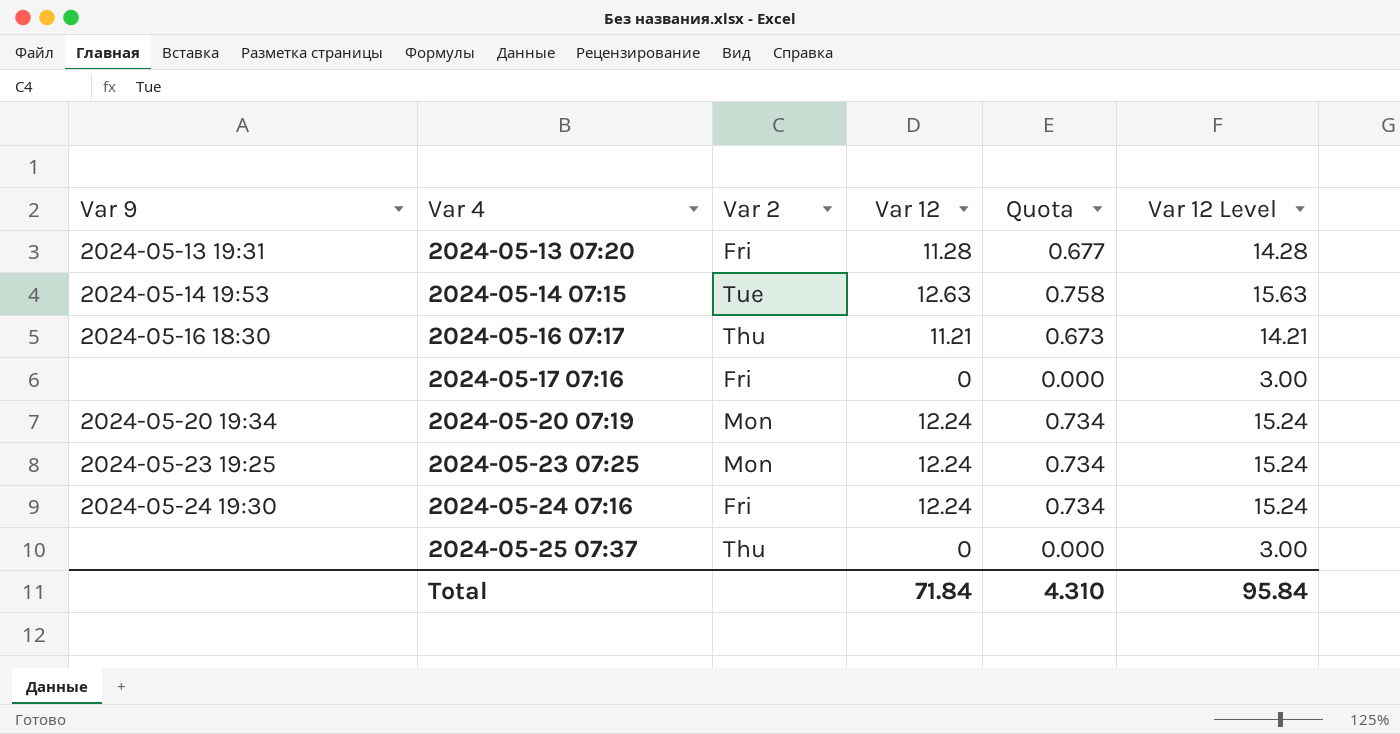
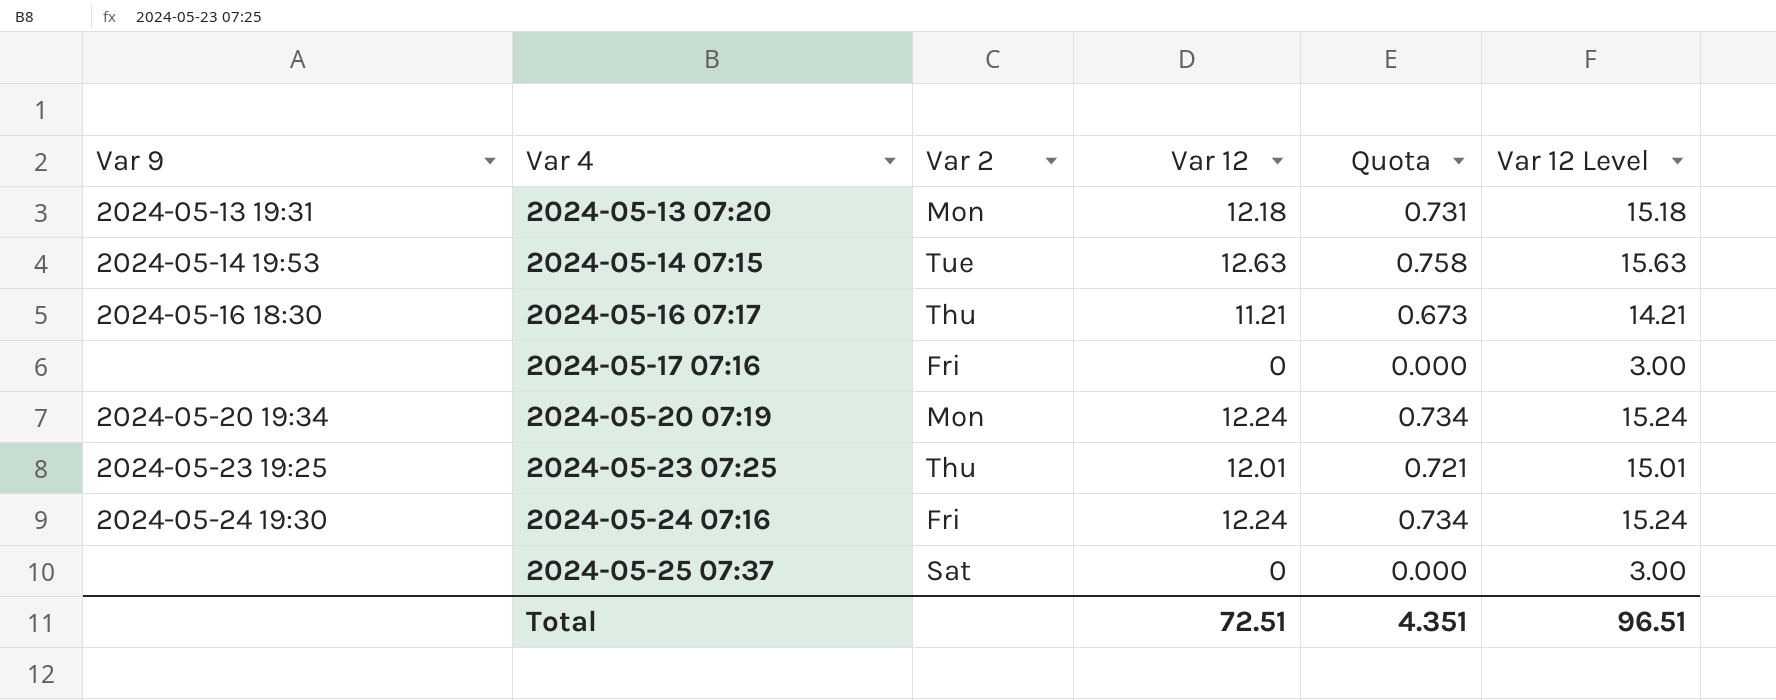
2024-05-13 07:20 | Var 2: Fri -> Mon
2024-05-13 07:20 | Var 12: 11.28 -> 12.18
2024-05-13 07:20 | Quota: 0.677 -> 0.731
2024-05-13 07:20 | Var 12 Level: 14.28 -> 15.18
2024-05-23 07:25 | Var 2: Mon -> Thu
2024-05-23 07:25 | Var 12: 12.24 -> 12.01
2024-05-23 07:25 | Quota: 0.734 -> 0.721
2024-05-23 07:25 | Var 12 Level: 15.24 -> 15.01
2024-05-25 07:37 | Var 2: Thu -> Sat
Total | Var 12: 71.84 -> 72.51
Total | Quota: 4.310 -> 4.351
Total | Var 12 Level: 95.84 -> 96.51

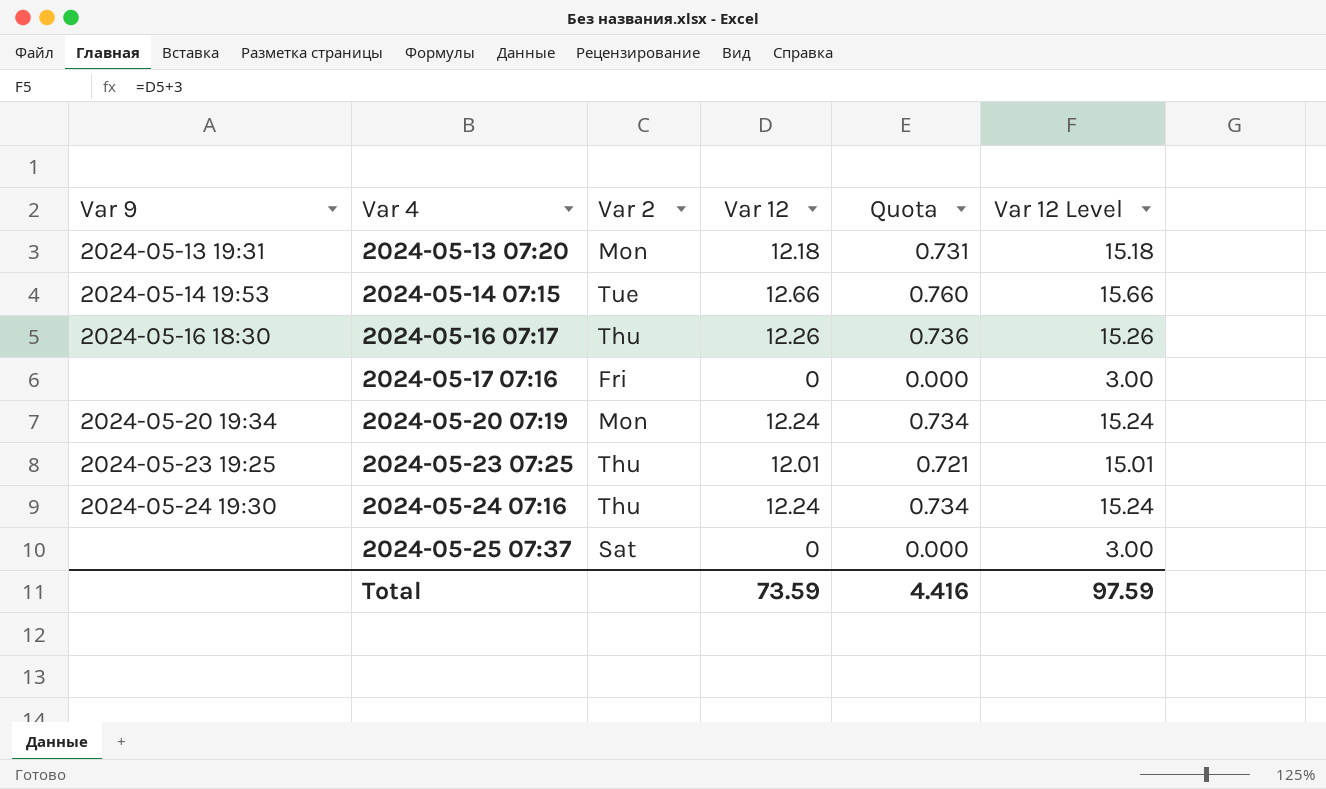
2024-05-14 07:15 | Var 12: 12.63 -> 12.66
2024-05-14 07:15 | Quota: 0.758 -> 0.760
2024-05-14 07:15 | Var 12 Level: 15.63 -> 15.66
2024-05-16 07:17 | Var 12: 11.21 -> 12.26
2024-05-16 07:17 | Quota: 0.673 -> 0.736
2024-05-16 07:17 | Var 12 Level: 14.21 -> 15.26
2024-05-24 07:16 | Var 2: Fri -> Thu
Total | Var 12: 72.51 -> 73.59
Total | Quota: 4.351 -> 4.416
Total | Var 12 Level: 96.51 -> 97.59

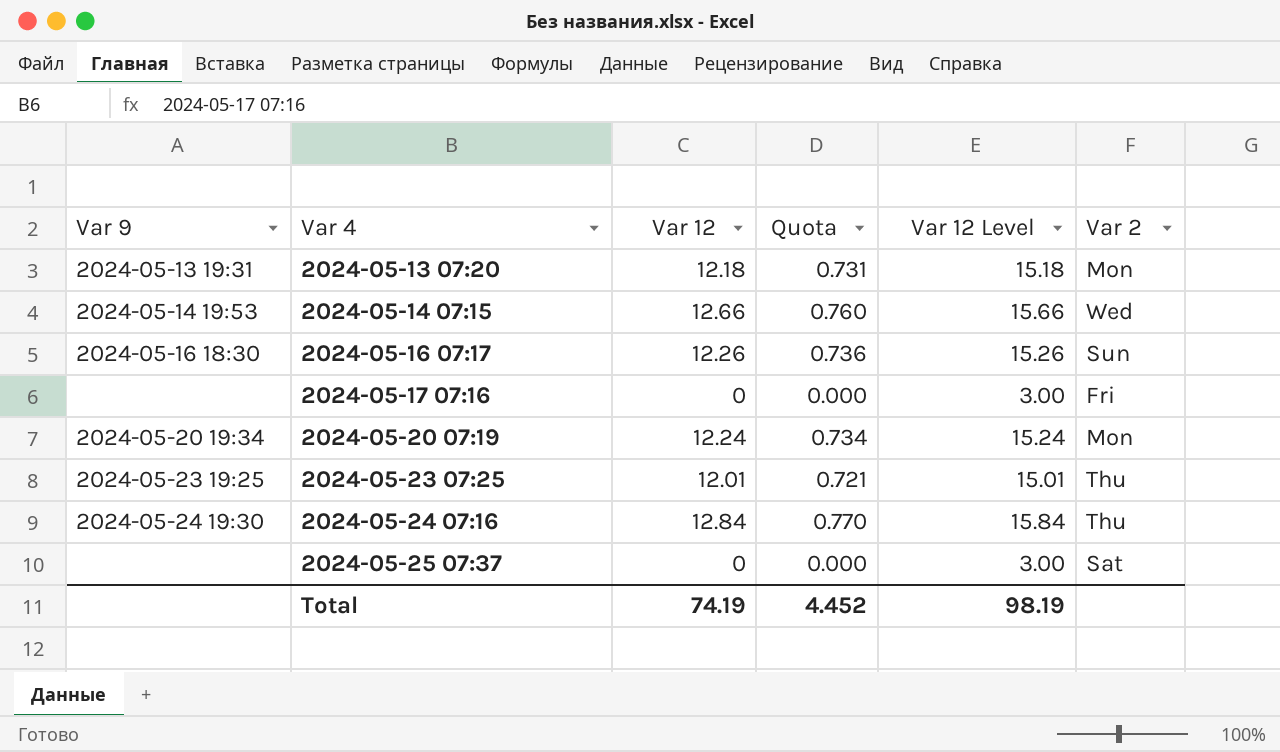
column Var 2 | position: 3 -> 6
2024-05-14 07:15 | Var 2: Tue -> Wed
2024-05-16 07:17 | Var 2: Thu -> Sun
2024-05-24 07:16 | Var 12: 12.24 -> 12.84
2024-05-24 07:16 | Quota: 0.734 -> 0.770
2024-05-24 07:16 | Var 12 Level: 15.24 -> 15.84
Total | Var 12: 73.59 -> 74.19
Total | Quota: 4.416 -> 4.452
Total | Var 12 Level: 97.59 -> 98.19

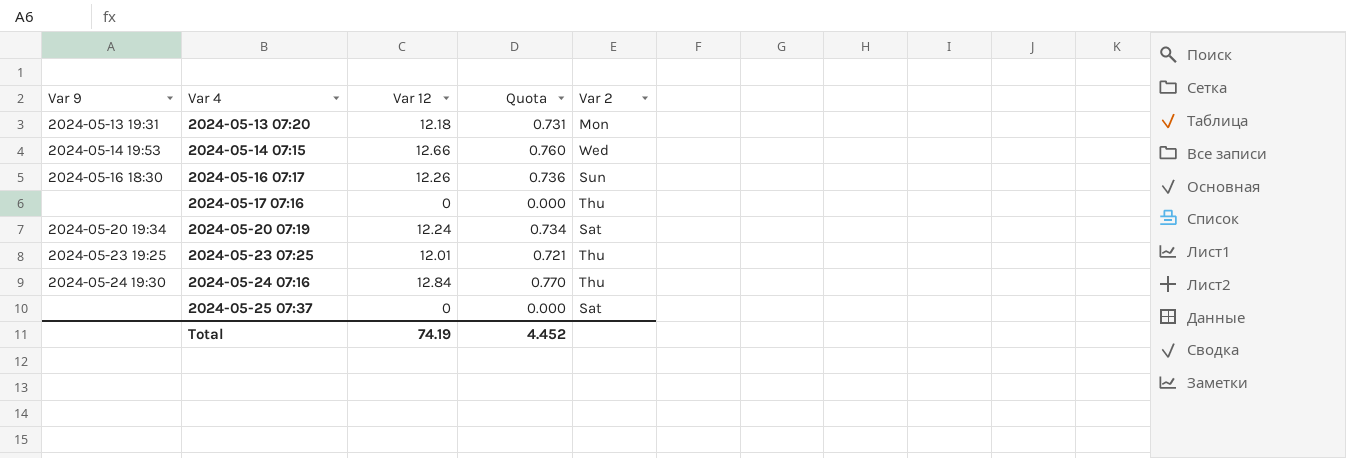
column Var 12 Level | formula: [Var 12] + 3 -> none
2024-05-17 07:16 | Var 2: Fri -> Thu
2024-05-20 07:19 | Var 2: Mon -> Sat

